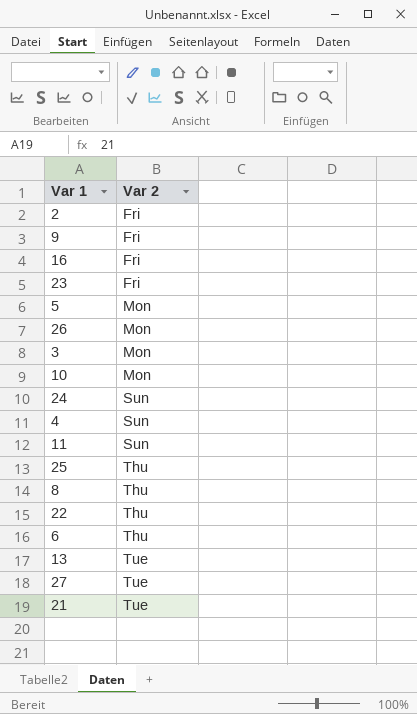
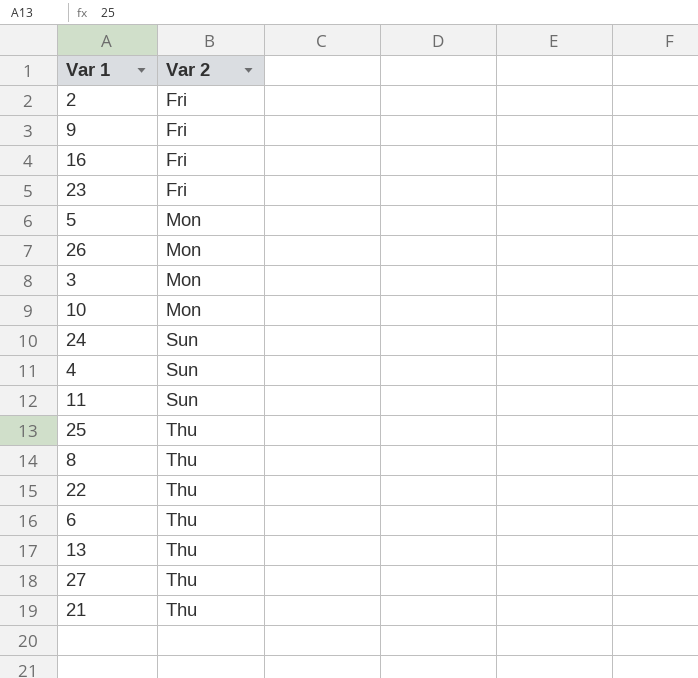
13 | Var 2: Tue -> Thu
27 | Var 2: Tue -> Thu
21 | Var 2: Tue -> Thu

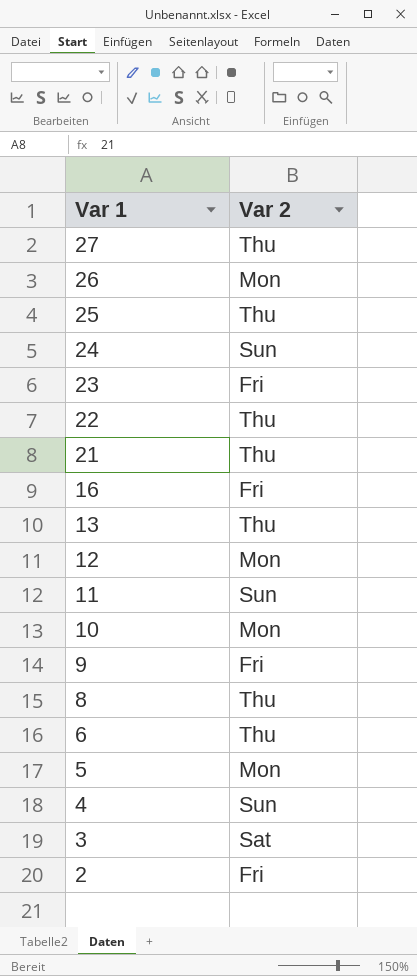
row order: Var 2 ascending -> Var 1 descending
row 12: none -> Mon
3 | Var 2: Mon -> Sat

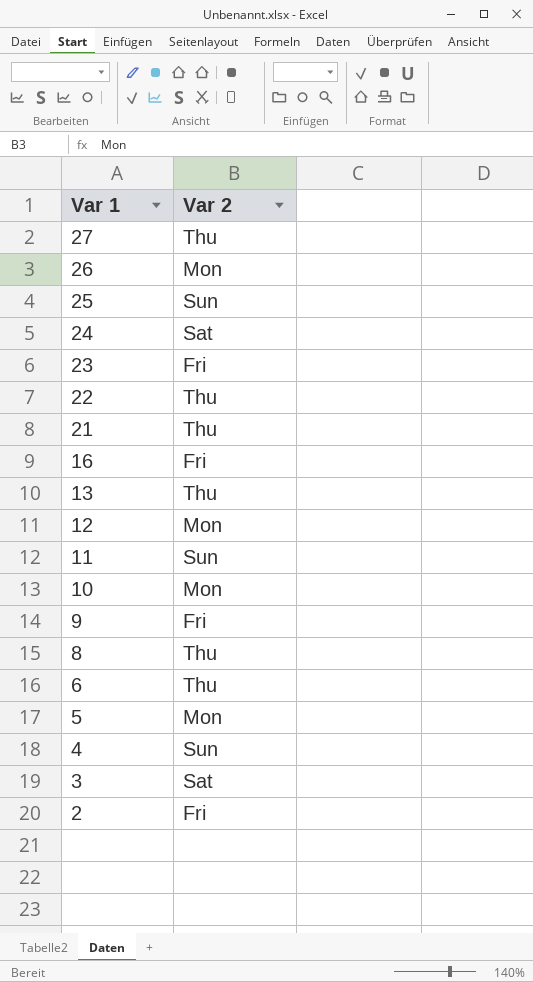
25 | Var 2: Thu -> Sun
24 | Var 2: Sun -> Sat

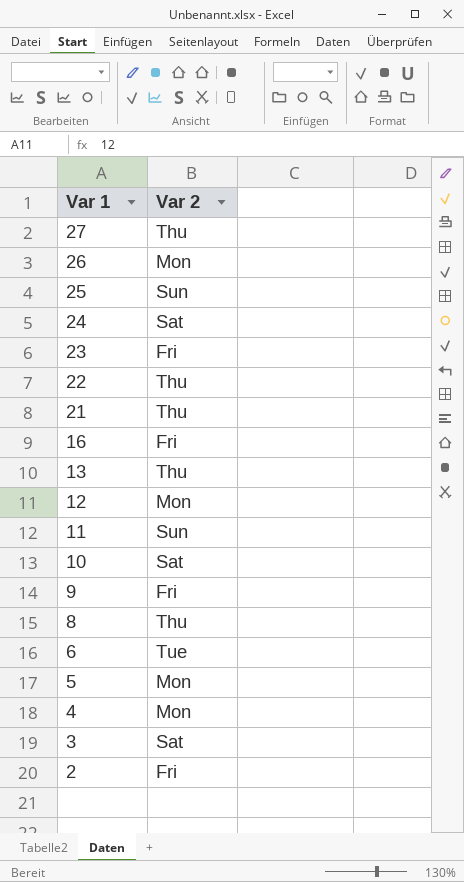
10 | Var 2: Mon -> Sat
6 | Var 2: Thu -> Tue
4 | Var 2: Sun -> Mon

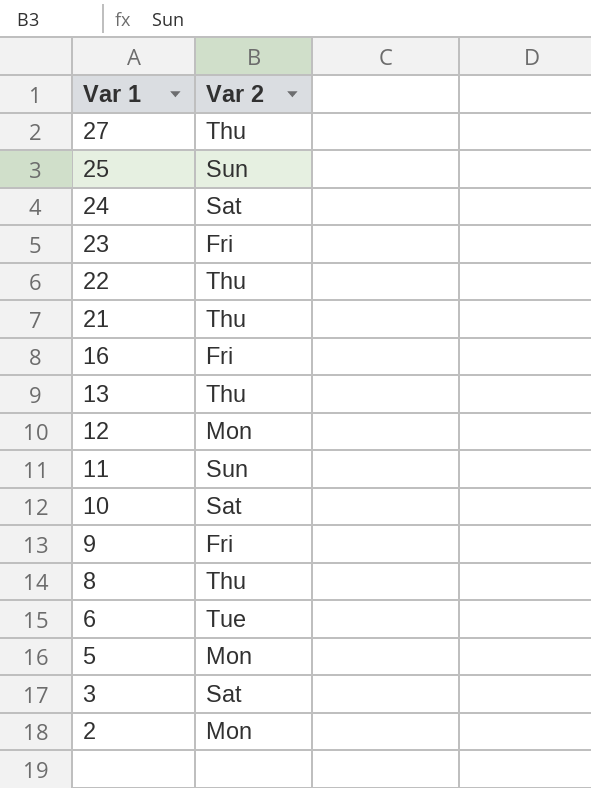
row 26: Mon -> none
row 4: Mon -> none
2 | Var 2: Fri -> Mon

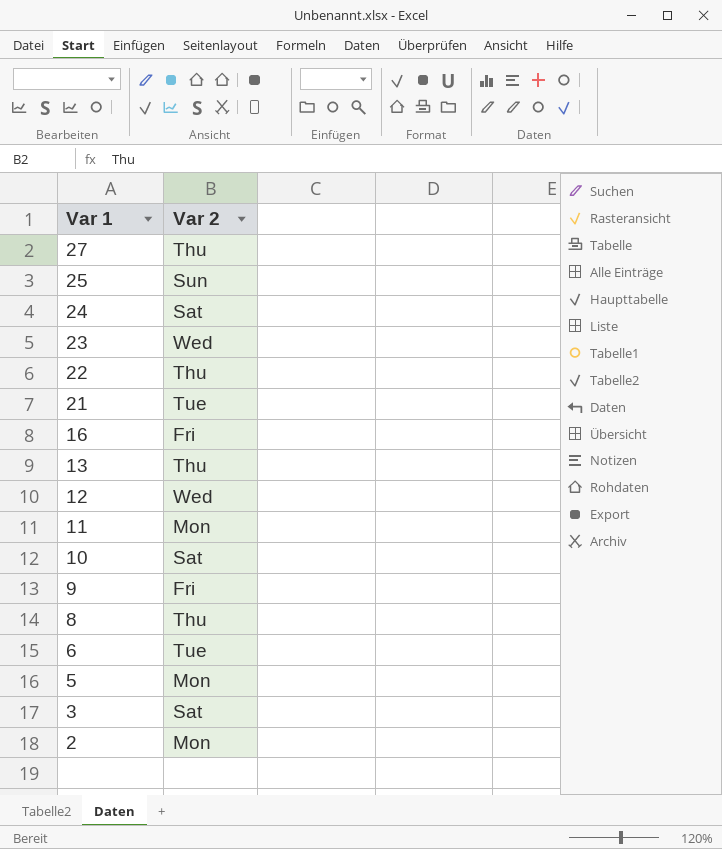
23 | Var 2: Fri -> Wed
21 | Var 2: Thu -> Tue
12 | Var 2: Mon -> Wed
11 | Var 2: Sun -> Mon

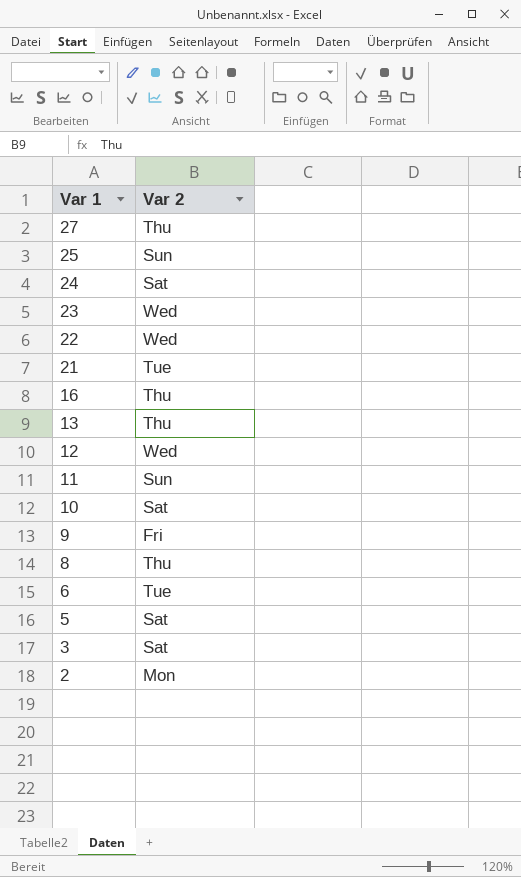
22 | Var 2: Thu -> Wed
16 | Var 2: Fri -> Thu
11 | Var 2: Mon -> Sun
5 | Var 2: Mon -> Sat

